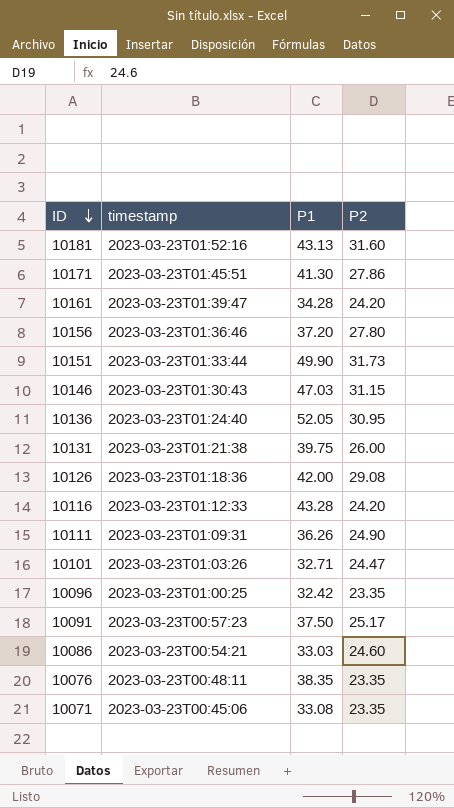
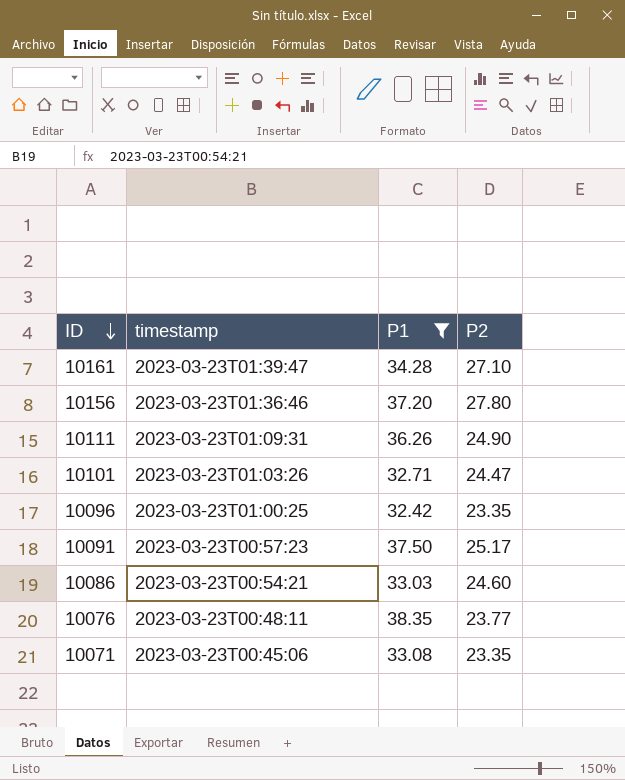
filter: none -> P1 <= 38.35
10161 | P2: 24.20 -> 27.10
10076 | P2: 23.35 -> 23.77

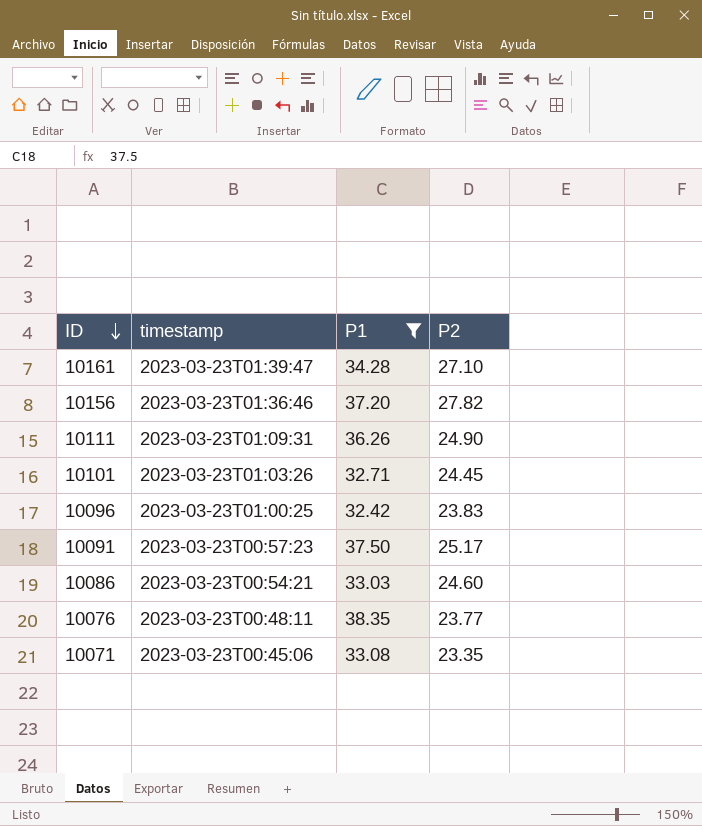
10156 | P2: 27.80 -> 27.82
10101 | P2: 24.47 -> 24.45
10096 | P2: 23.35 -> 23.83

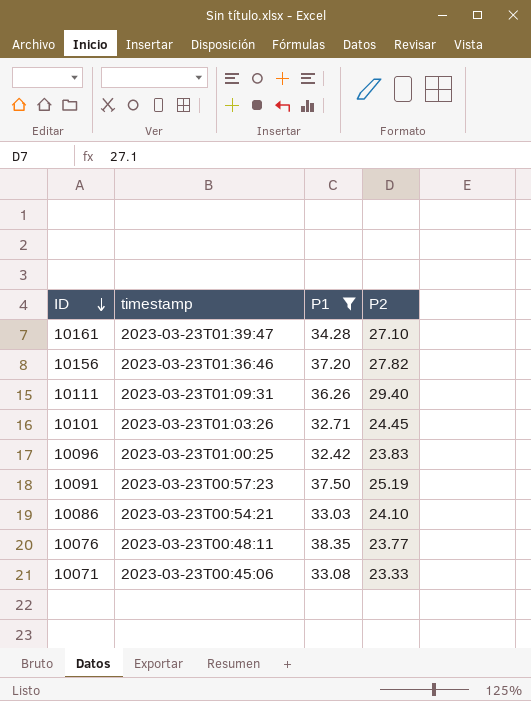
10111 | P2: 24.90 -> 29.40
10091 | P2: 25.17 -> 25.19
10086 | P2: 24.60 -> 24.10
10071 | P2: 23.35 -> 23.33

